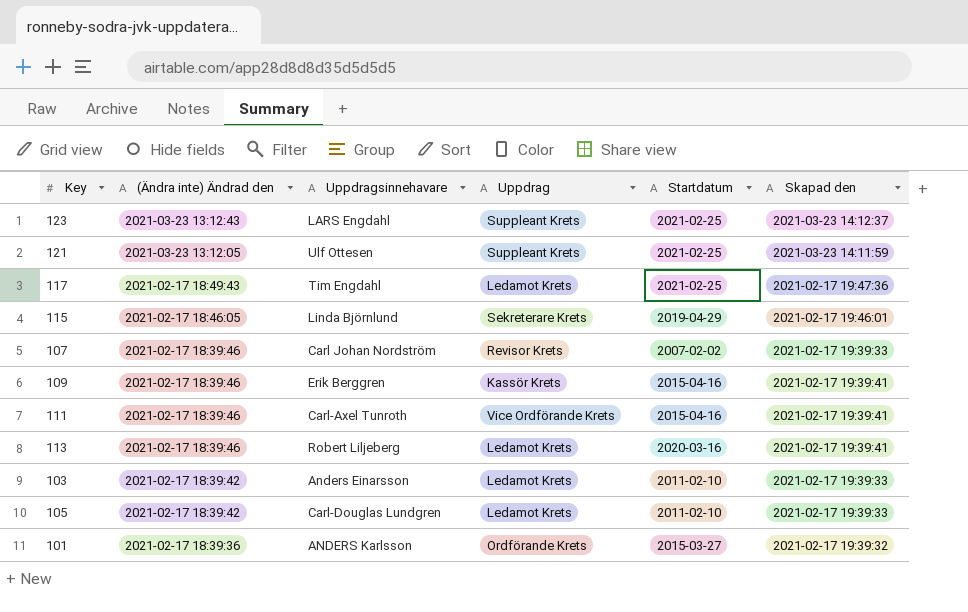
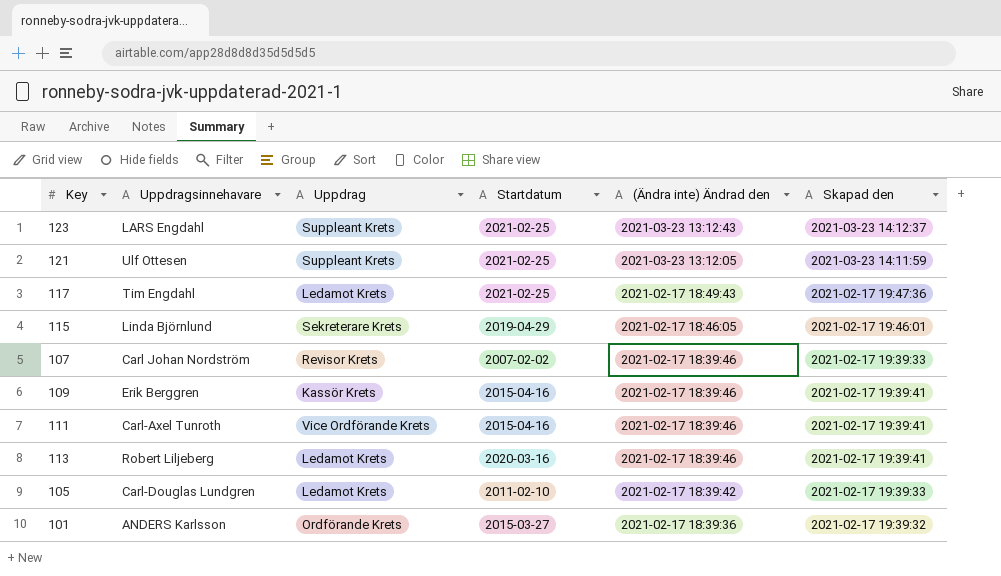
column (Ändra inte) Ändrad den | position: 2 -> 5
row 103: 2021-02-17 18:39:42 | Anders Einarsson | Ledamot Krets | 2011-02-10 | 2021-02-17 19:39:33 -> none

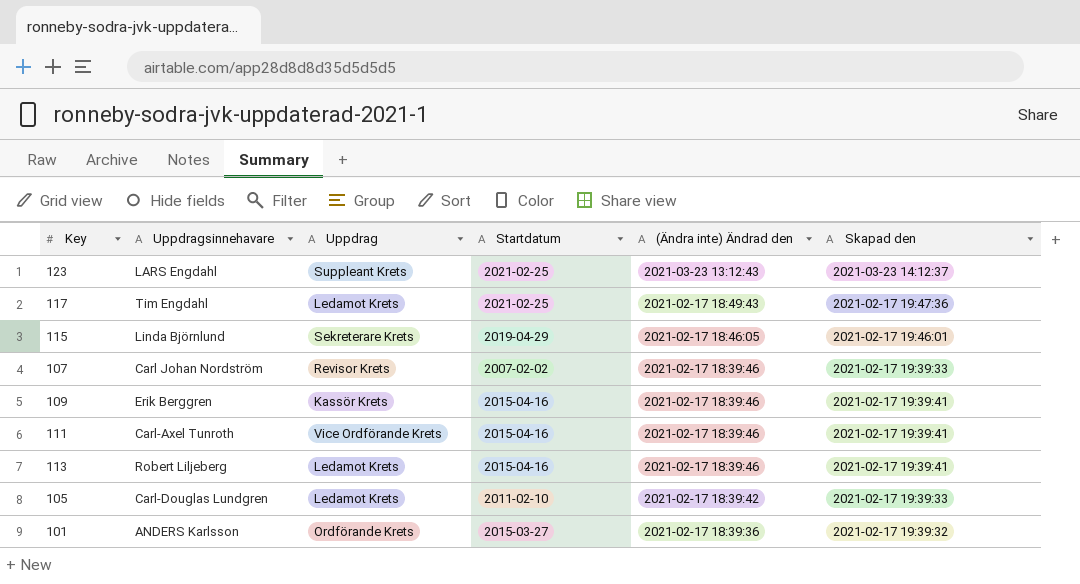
row 121: Ulf Ottesen | Suppleant Krets | 2021-02-25 | 2021-03-23 13:12:05 | 2021-03-23 14:11:59 -> none
113 | Startdatum: 2020-03-16 -> 2015-04-16

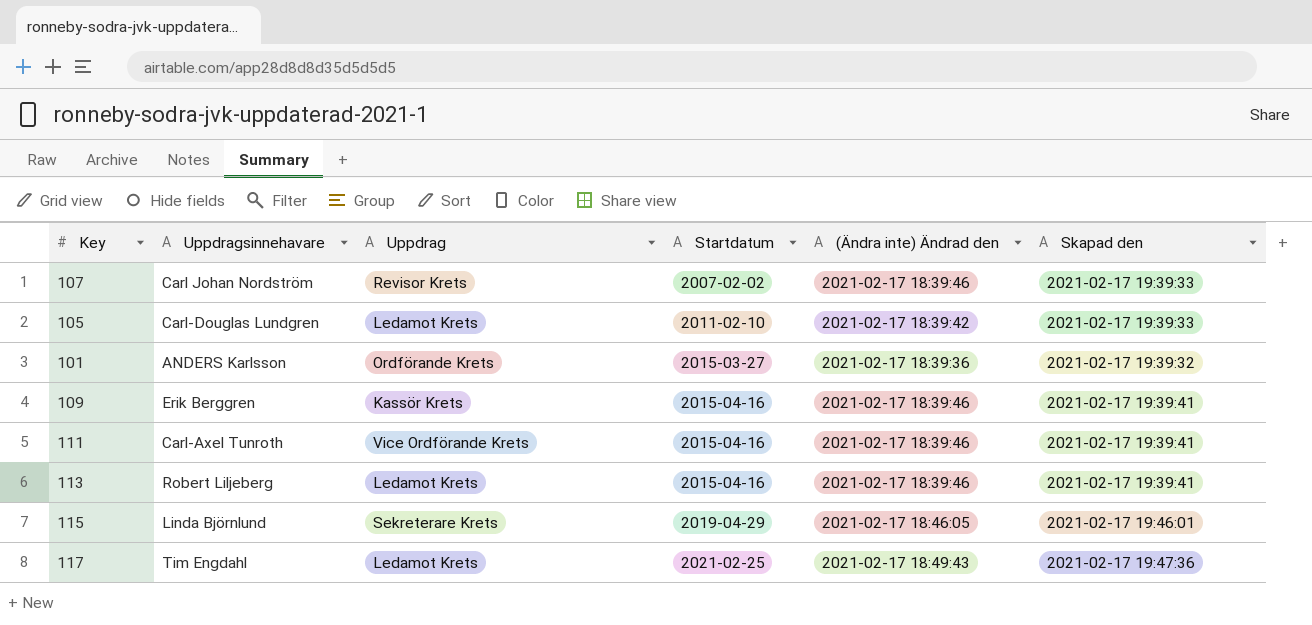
row order: (Ändra inte) Ändrad den descending -> Startdatum ascending
row 123: LARS Engdahl | Suppleant Krets | 2021-02-25 | 2021-03-23 13:12:43 | 2021-03-23 14:12:37 -> none

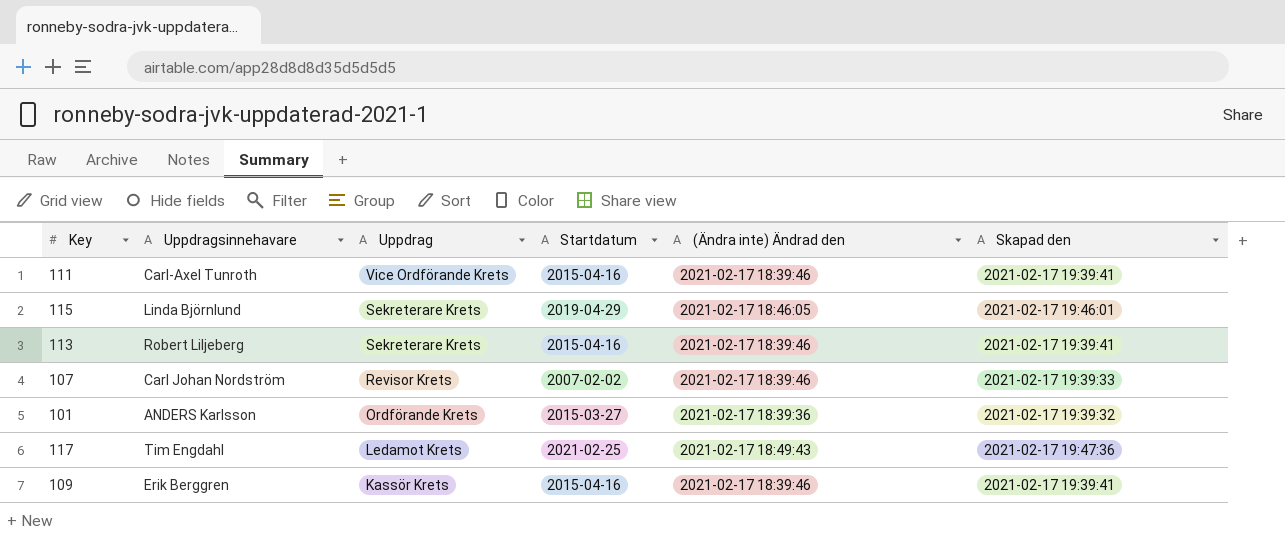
row order: Startdatum ascending -> Uppdrag descending
row 105: Carl-Douglas Lundgren | Ledamot Krets | 2011-02-10 | 2021-02-17 18:39:42 | 2021-02-17 19:39:33 -> none
113 | Uppdrag: Ledamot Krets -> Sekreterare Krets

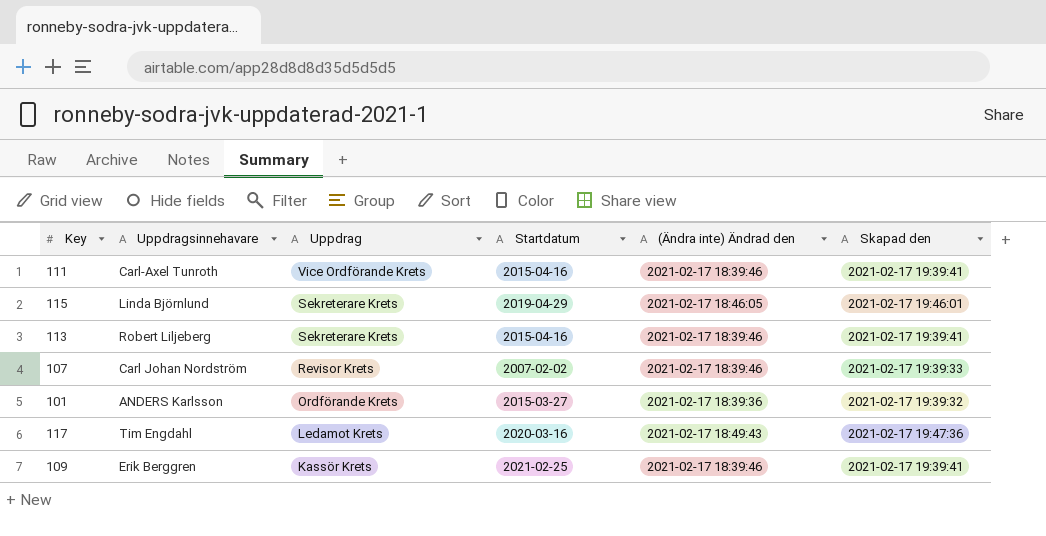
117 | Startdatum: 2021-02-25 -> 2020-03-16
109 | Startdatum: 2015-04-16 -> 2021-02-25

